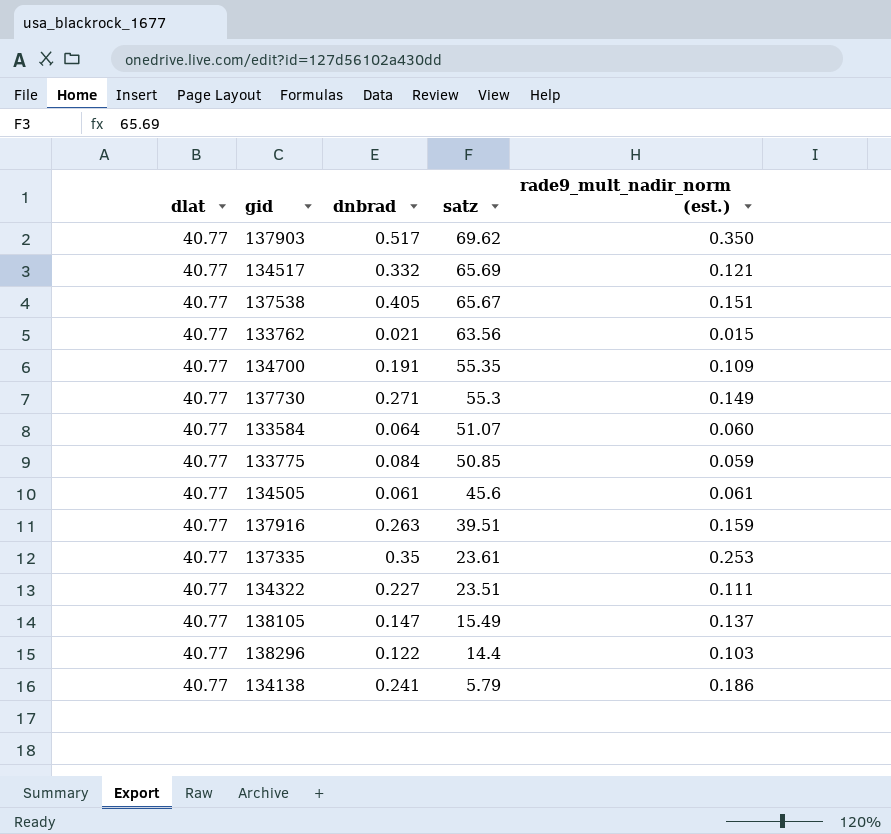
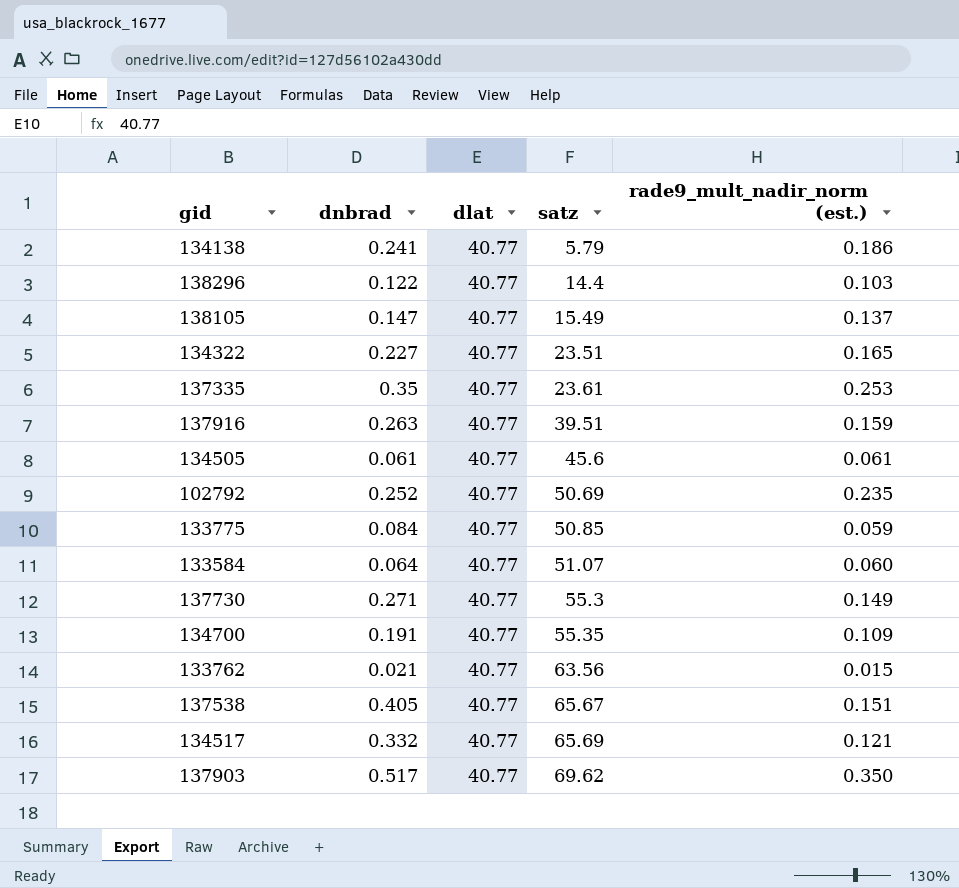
row order: satz descending -> satz ascending
column dlat | position: 1 -> 3
134322 | rade9_mult_nadir_norm (est.): 0.111 -> 0.165
row 102792: none -> 0.252 | 40.77 | 50.69 | 0.235

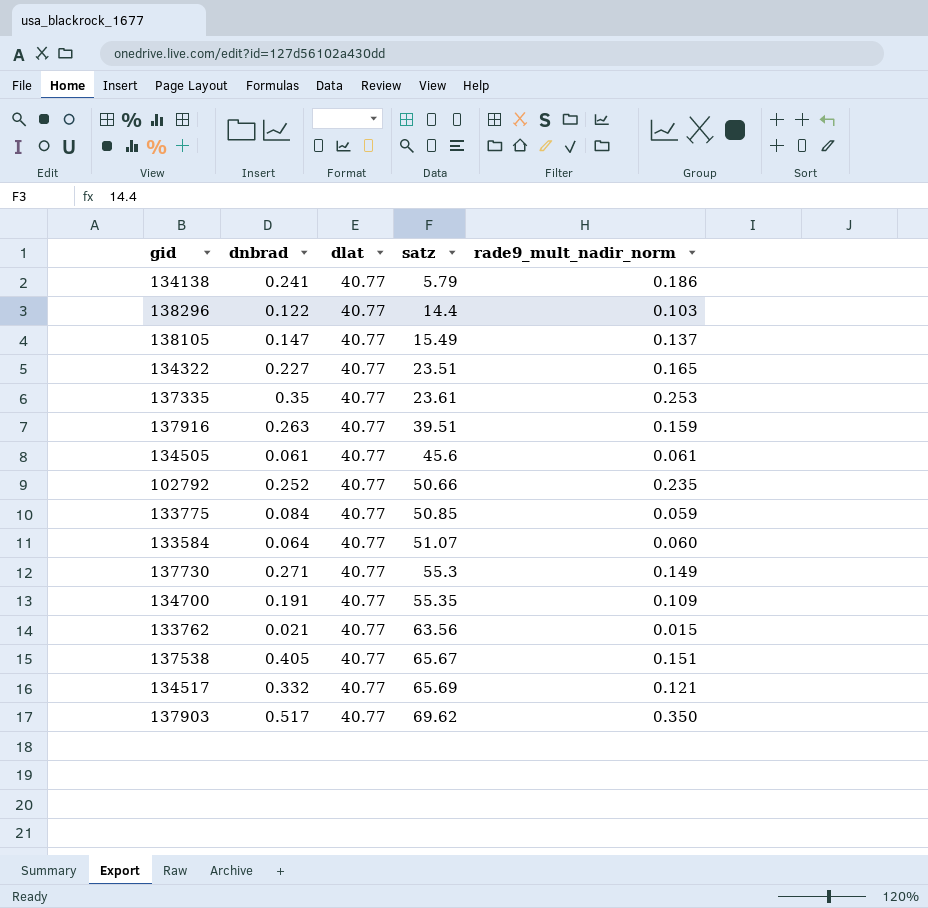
column name: rade9_mult_nadir_norm (est.) -> rade9_mult_nadir_norm
102792 | satz: 50.69 -> 50.66

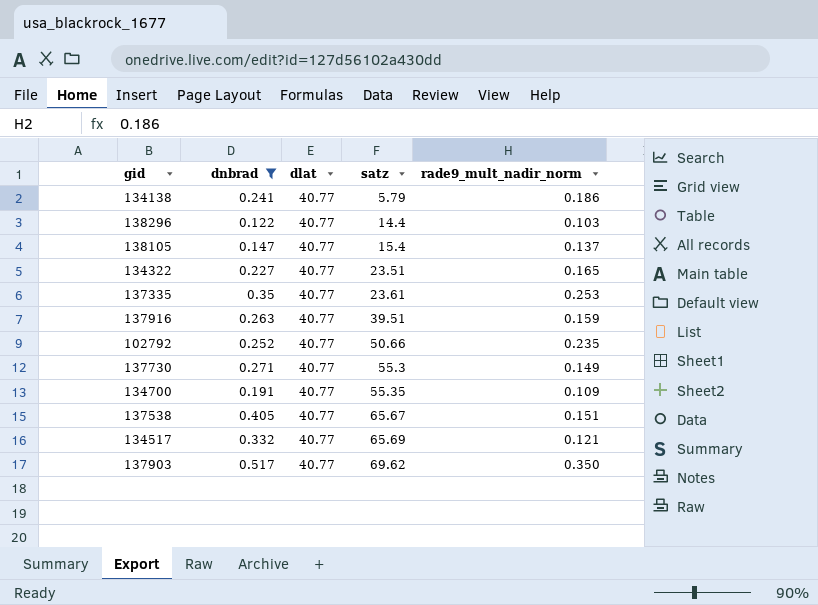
filter: none -> dnbrad >= 0.122
138105 | satz: 15.49 -> 15.4

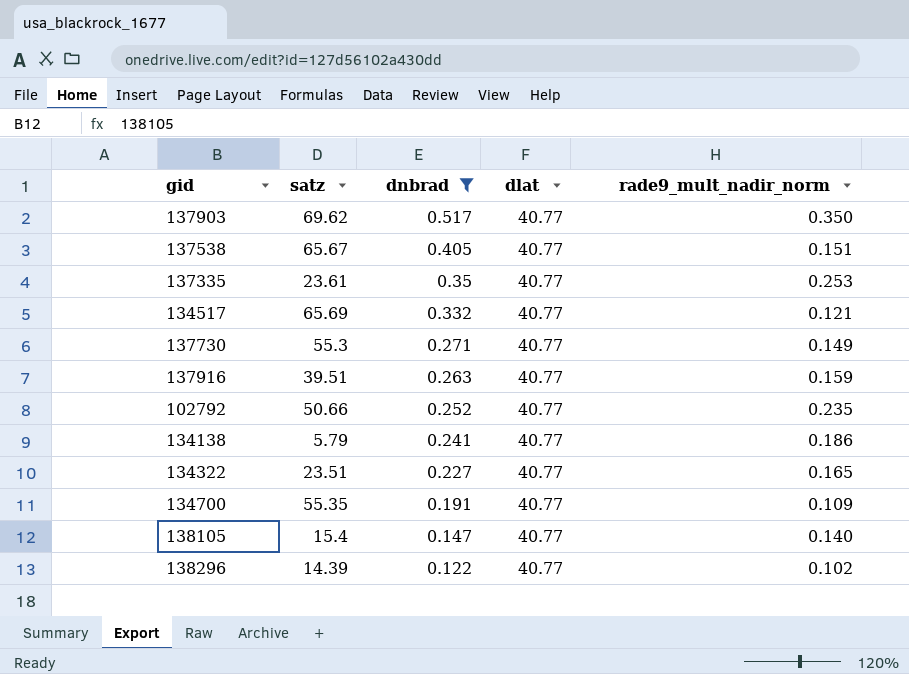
row order: satz ascending -> dnbrad descending
column satz | position: 4 -> 2
138105 | rade9_mult_nadir_norm: 0.137 -> 0.140
138296 | satz: 14.4 -> 14.39
138296 | rade9_mult_nadir_norm: 0.103 -> 0.102

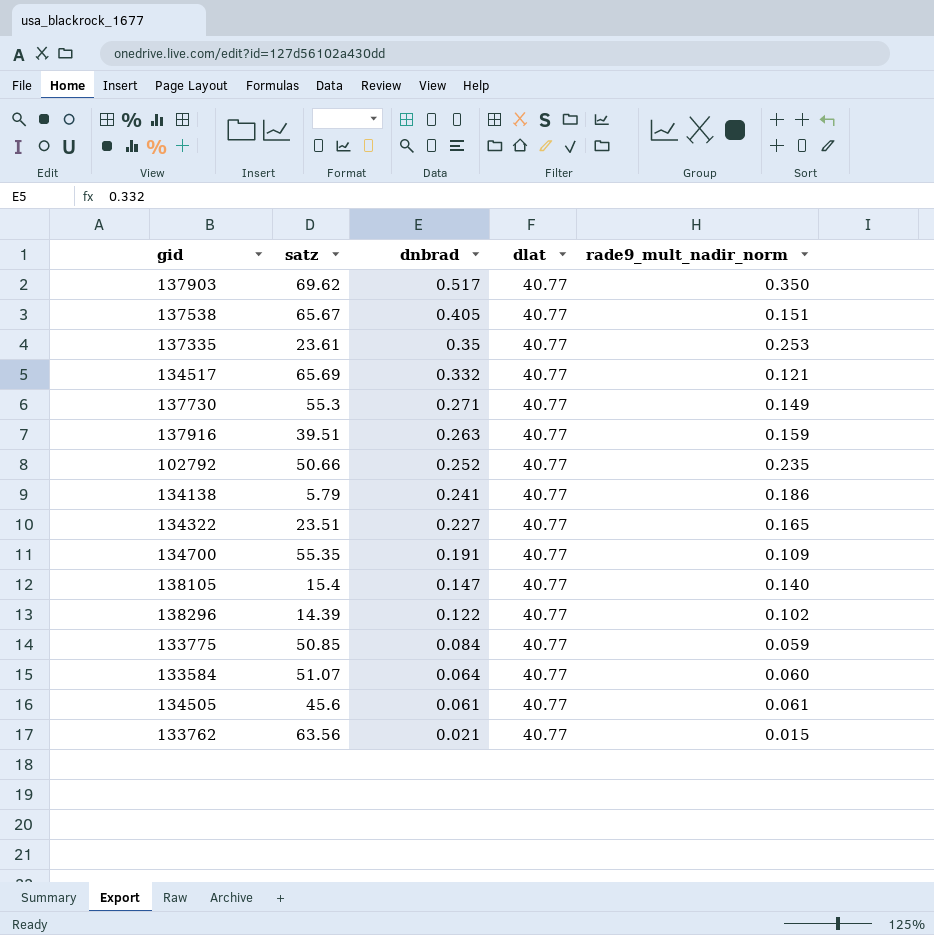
filter: dnbrad >= 0.122 -> none

